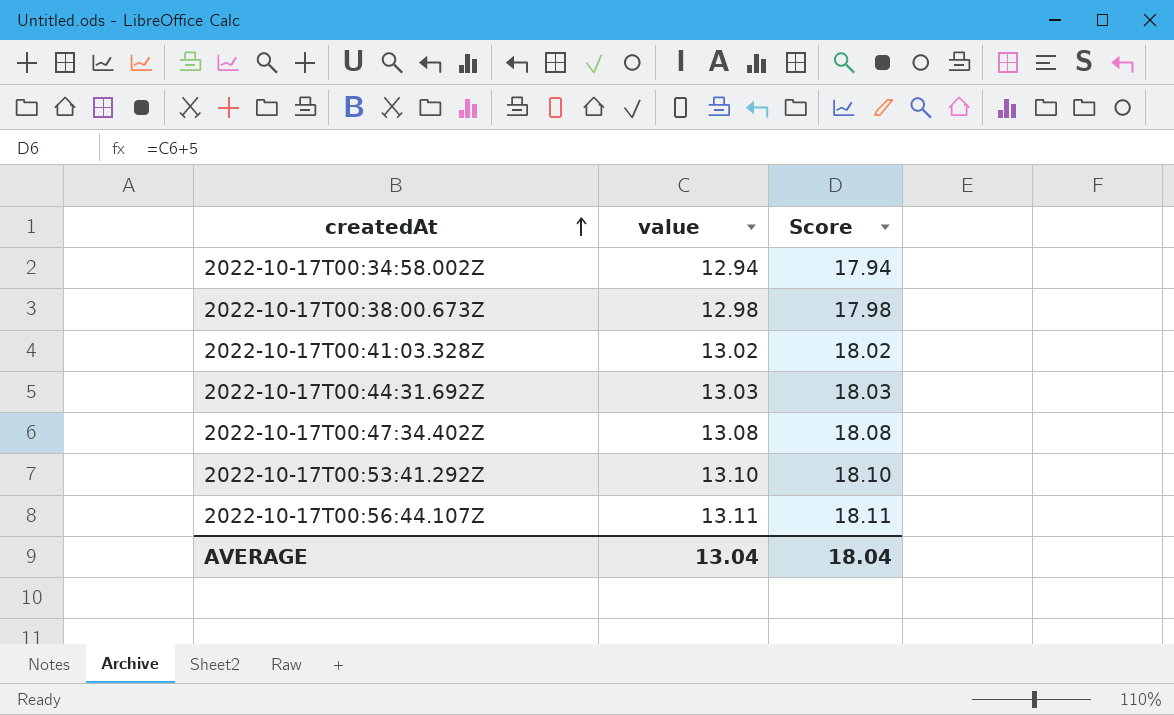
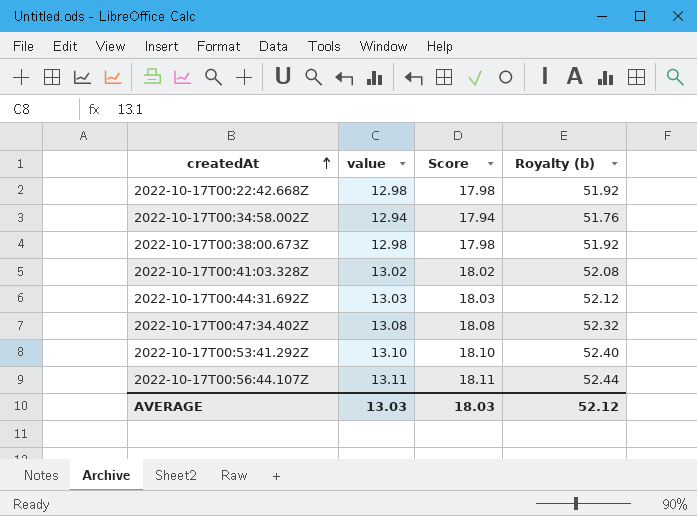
column Royalty (b) | formula: none -> [value] * 4
row 2022-10-17T00:22:42.668Z: none -> 12.98 | 17.98 | 51.92
AVERAGE | value: 13.04 -> 13.03
AVERAGE | Score: 18.04 -> 18.03

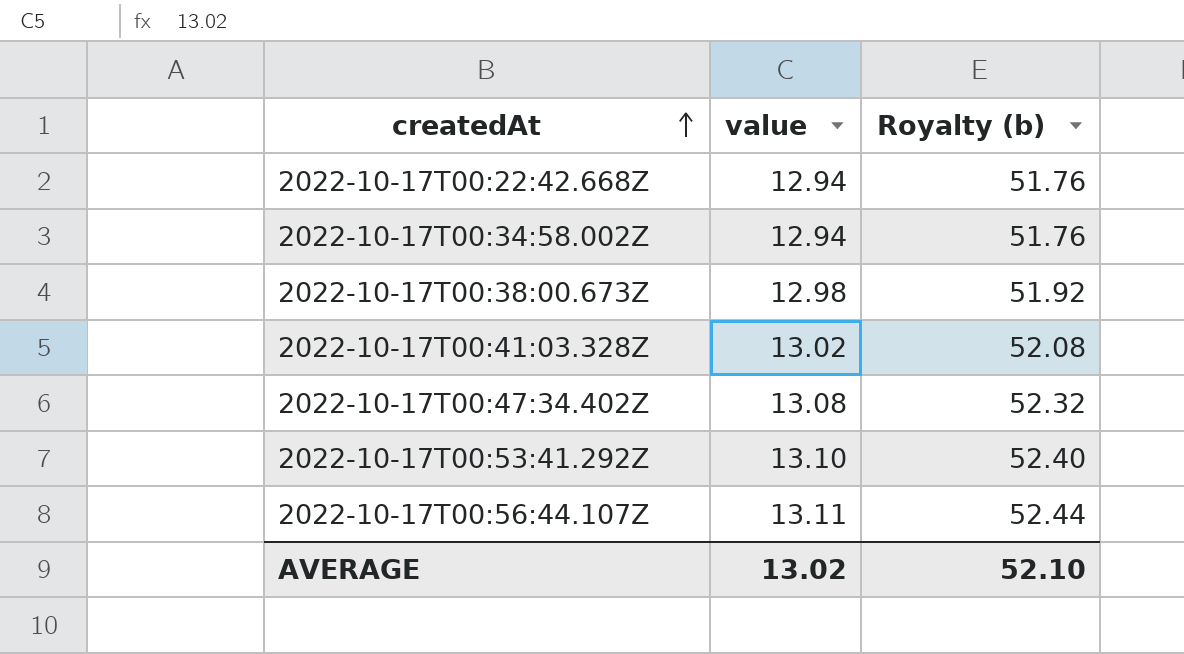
column Score | formula: [value] + 5 -> none
row 2022-10-17T00:44:31.692Z: 13.03 | 18.03 | 52.12 -> none
2022-10-17T00:22:42.668Z | value: 12.98 -> 12.94
2022-10-17T00:22:42.668Z | Royalty (b): 51.92 -> 51.76
AVERAGE | value: 13.03 -> 13.02
AVERAGE | Royalty (b): 52.12 -> 52.10

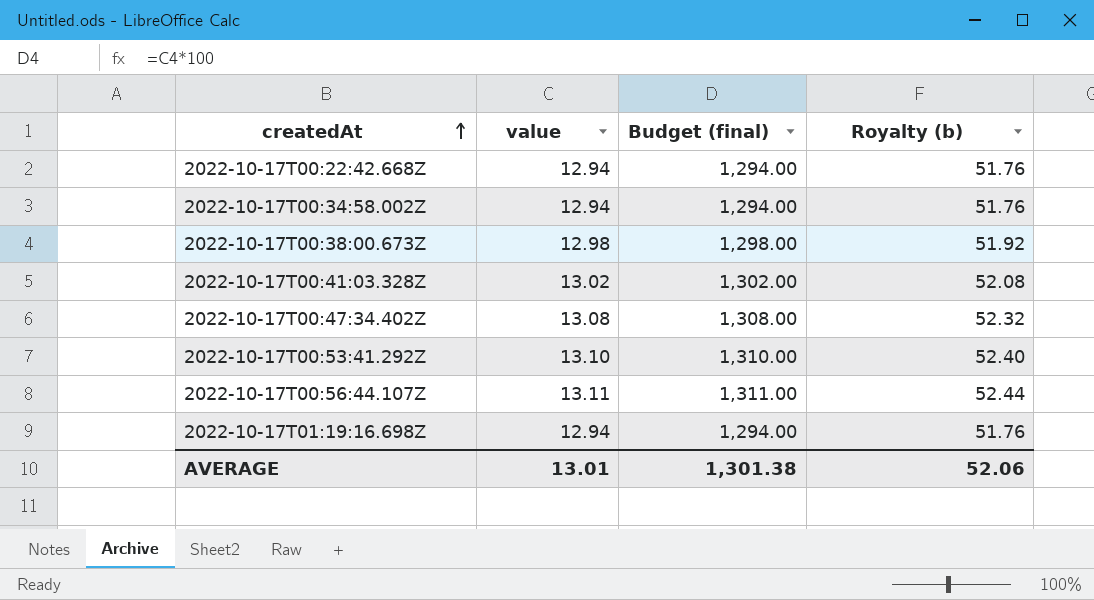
column Budget (final) | formula: none -> [value] * 100
row 2022-10-17T01:19:16.698Z: none -> 12.94 | 1,294.00 | 51.76
AVERAGE | value: 13.02 -> 13.01
AVERAGE | Royalty (b): 52.10 -> 52.06

